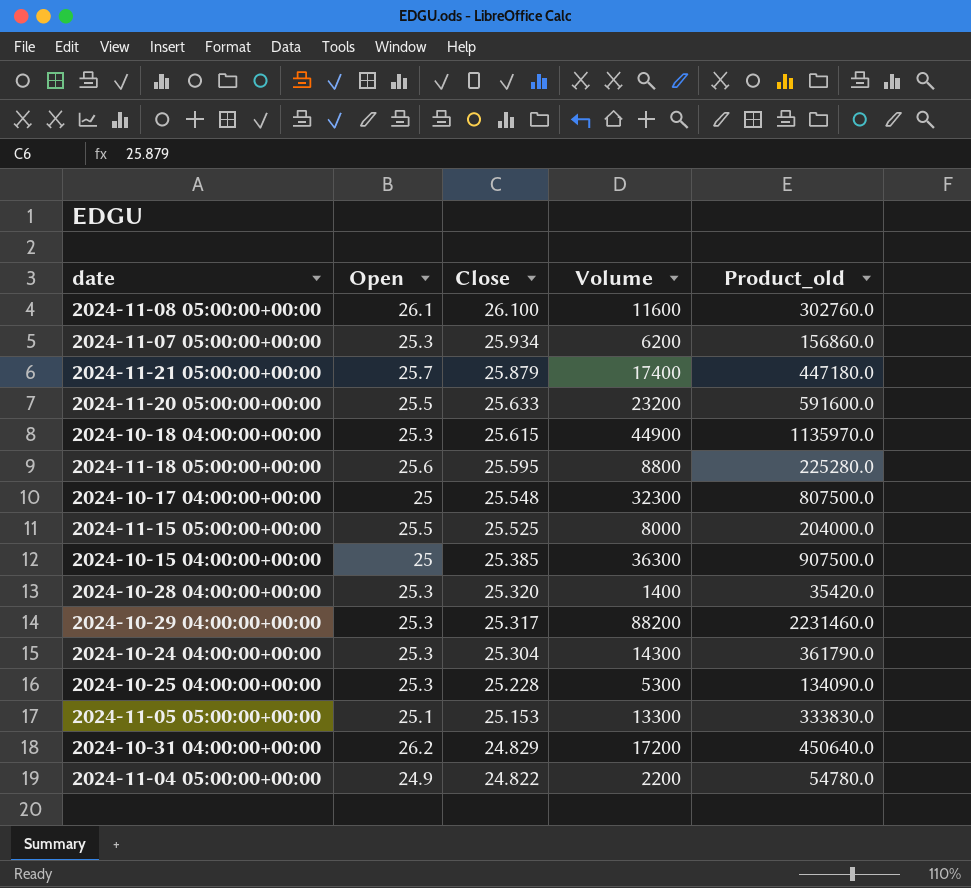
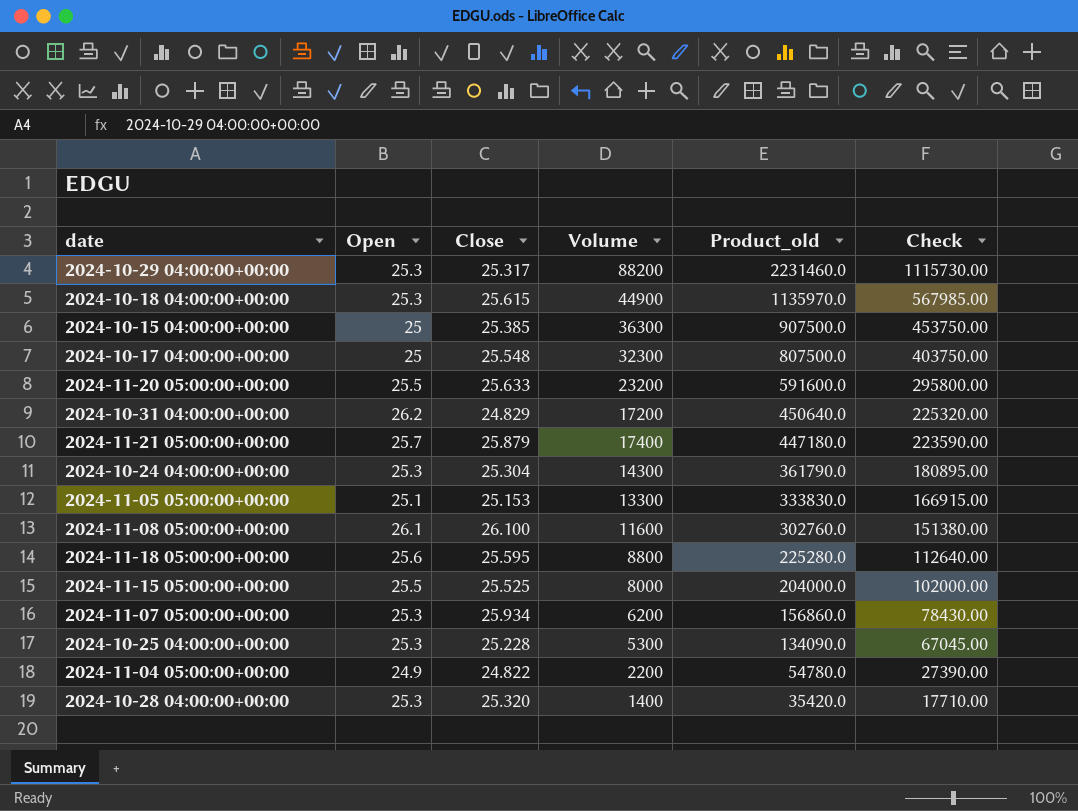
row order: Close descending -> Product_old descending
column Check | formula: none -> [Product_old] * 0.5

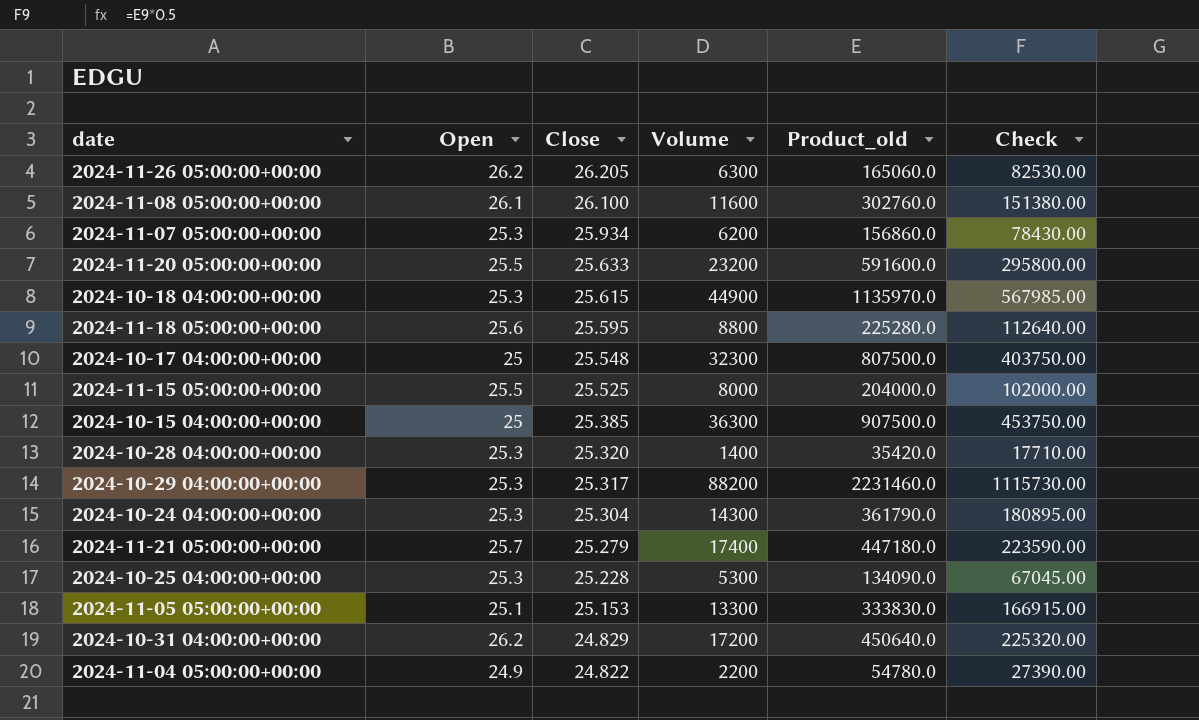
row order: Product_old descending -> Close descending
row 2024-11-26 05:00:00+00:00: none -> 26.2 | 26.205 | 6300 | 165060.0 | 82530.00
2024-11-21 05:00:00+00:00 | Close: 25.879 -> 25.279

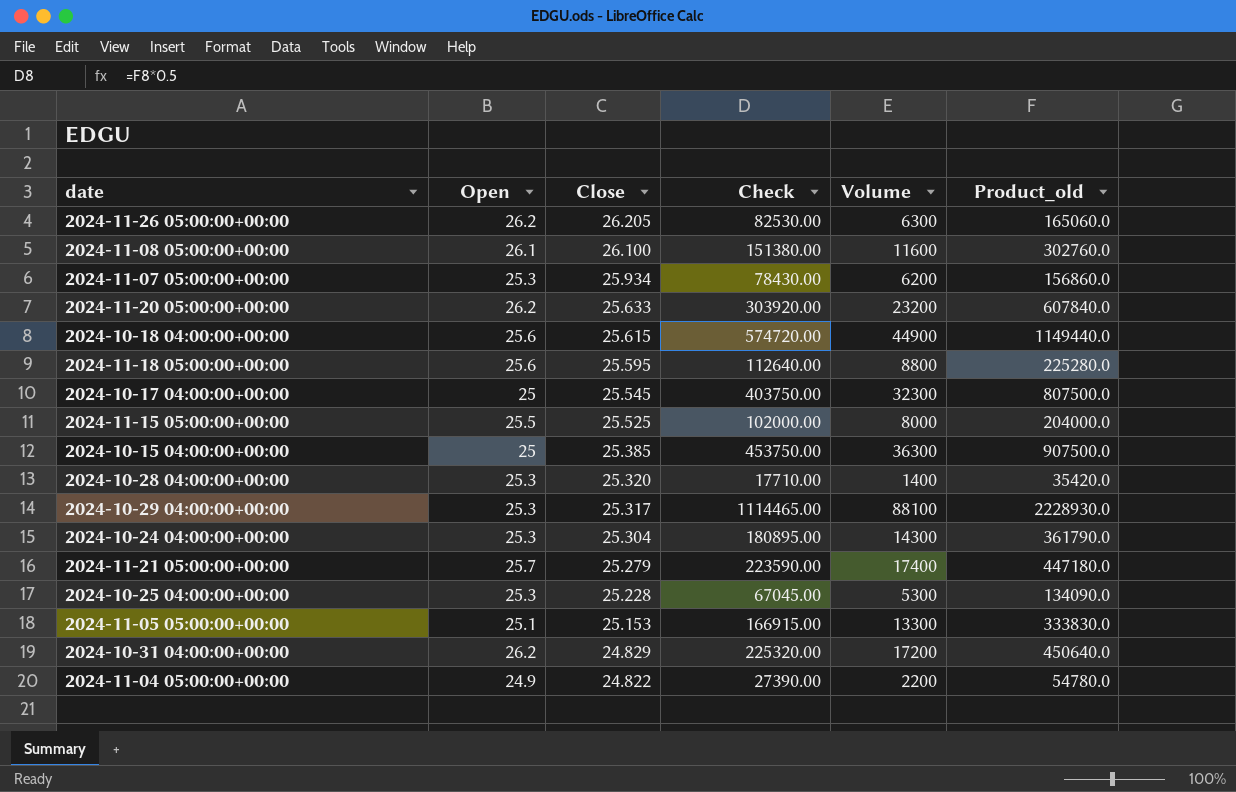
column Check | position: 6 -> 4
2024-11-20 05:00:00+00:00 | Open: 25.5 -> 26.2
2024-11-20 05:00:00+00:00 | Check: 295800.00 -> 303920.00
2024-11-20 05:00:00+00:00 | Product_old: 591600.0 -> 607840.0
2024-10-18 04:00:00+00:00 | Open: 25.3 -> 25.6
2024-10-18 04:00:00+00:00 | Check: 567985.00 -> 574720.00
2024-10-18 04:00:00+00:00 | Product_old: 1135970.0 -> 1149440.0
2024-10-17 04:00:00+00:00 | Close: 25.548 -> 25.545
2024-10-29 04:00:00+00:00 | Check: 1115730.00 -> 1114465.00
2024-10-29 04:00:00+00:00 | Volume: 88200 -> 88100
2024-10-29 04:00:00+00:00 | Product_old: 2231460.0 -> 2228930.0

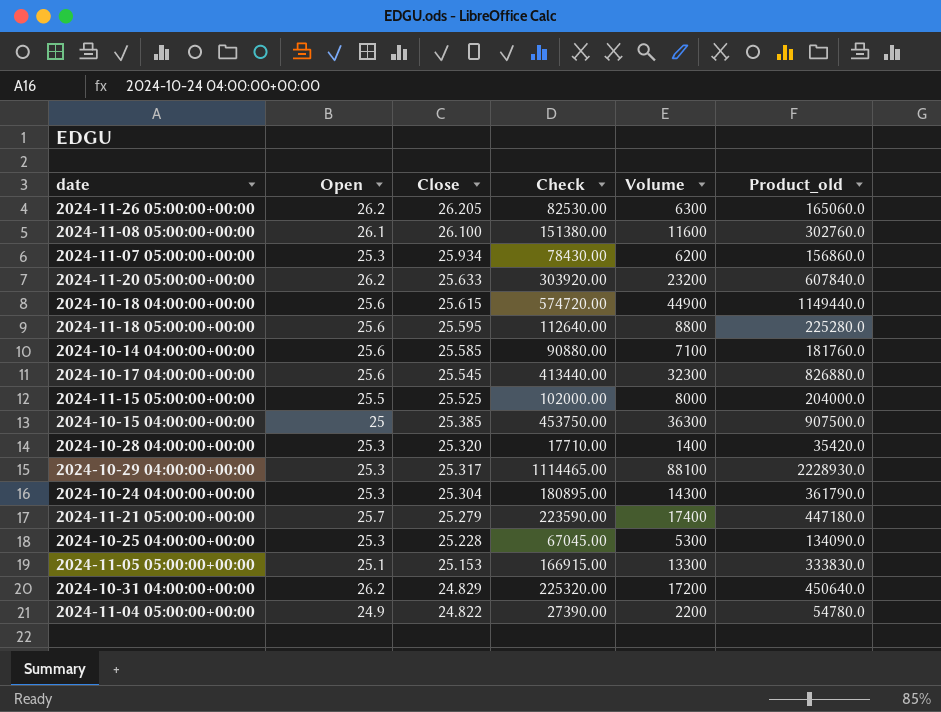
row 2024-10-14 04:00:00+00:00: none -> 25.6 | 25.585 | 90880.00 | 7100 | 181760.0
2024-10-17 04:00:00+00:00 | Open: 25 -> 25.6
2024-10-17 04:00:00+00:00 | Check: 403750.00 -> 413440.00
2024-10-17 04:00:00+00:00 | Product_old: 807500.0 -> 826880.0

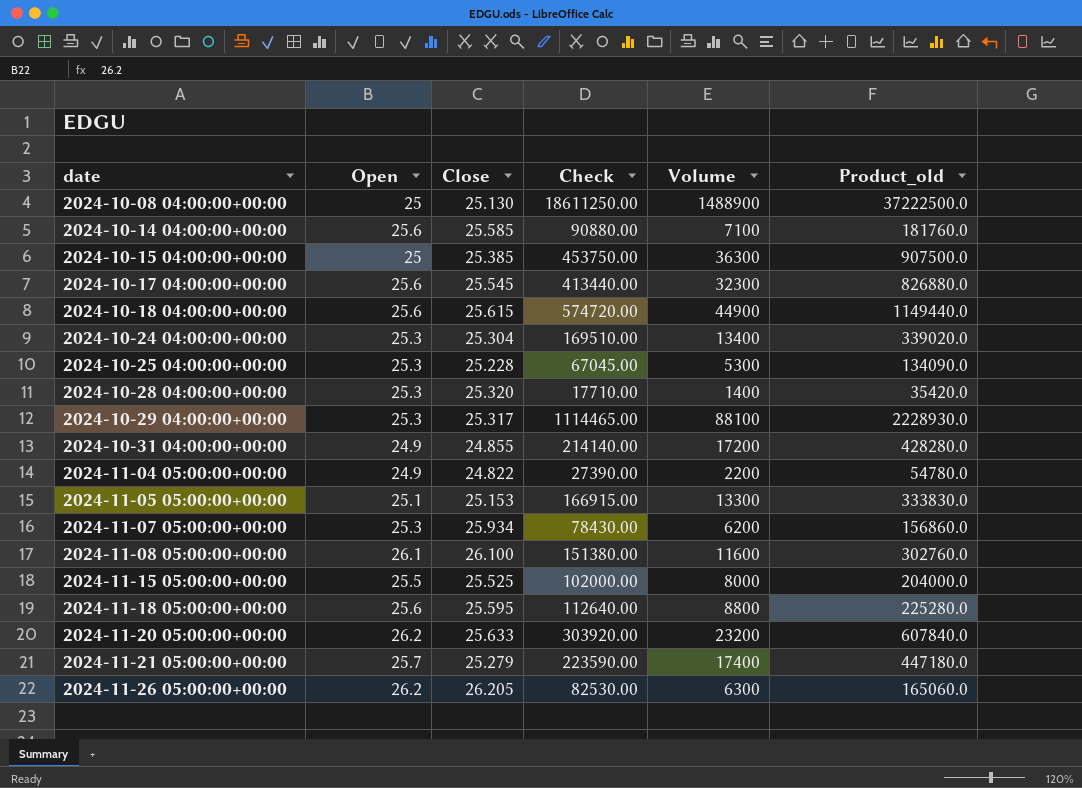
row order: Close descending -> date ascending
row 2024-10-08 04:00:00+00:00: none -> 25 | 25.130 | 18611250.00 | 1488900 | 37222500.0
2024-10-24 04:00:00+00:00 | Check: 180895.00 -> 169510.00
2024-10-24 04:00:00+00:00 | Volume: 14300 -> 13400
2024-10-24 04:00:00+00:00 | Product_old: 361790.0 -> 339020.0
2024-10-31 04:00:00+00:00 | Open: 26.2 -> 24.9
2024-10-31 04:00:00+00:00 | Close: 24.829 -> 24.855
2024-10-31 04:00:00+00:00 | Check: 225320.00 -> 214140.00
2024-10-31 04:00:00+00:00 | Product_old: 450640.0 -> 428280.0

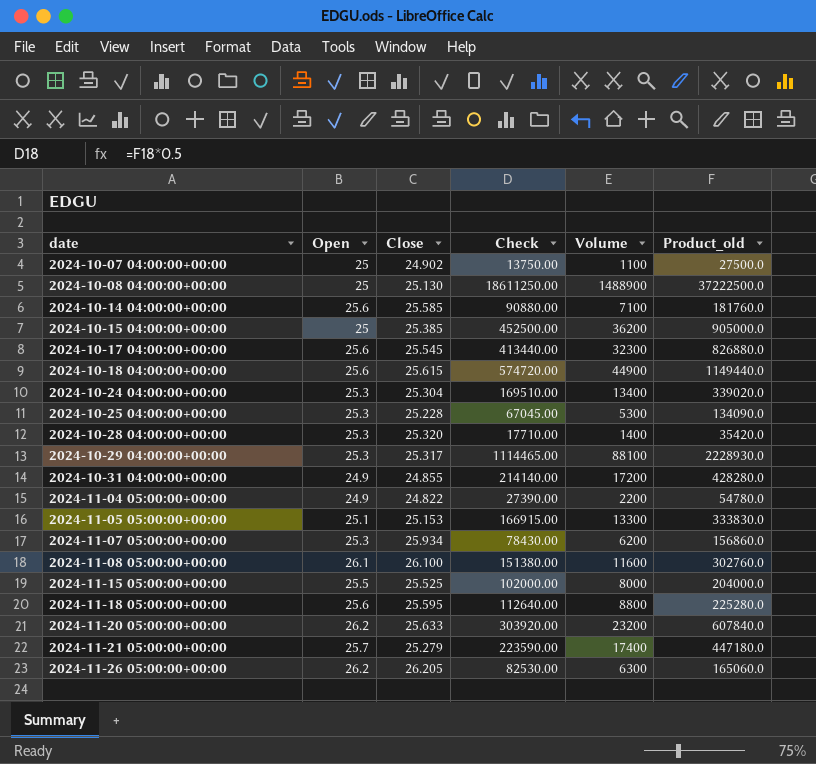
row 2024-10-07 04:00:00+00:00: none -> 25 | 24.902 | 13750.00 | 1100 | 27500.0
2024-10-15 04:00:00+00:00 | Check: 453750.00 -> 452500.00
2024-10-15 04:00:00+00:00 | Volume: 36300 -> 36200
2024-10-15 04:00:00+00:00 | Product_old: 907500.0 -> 905000.0

